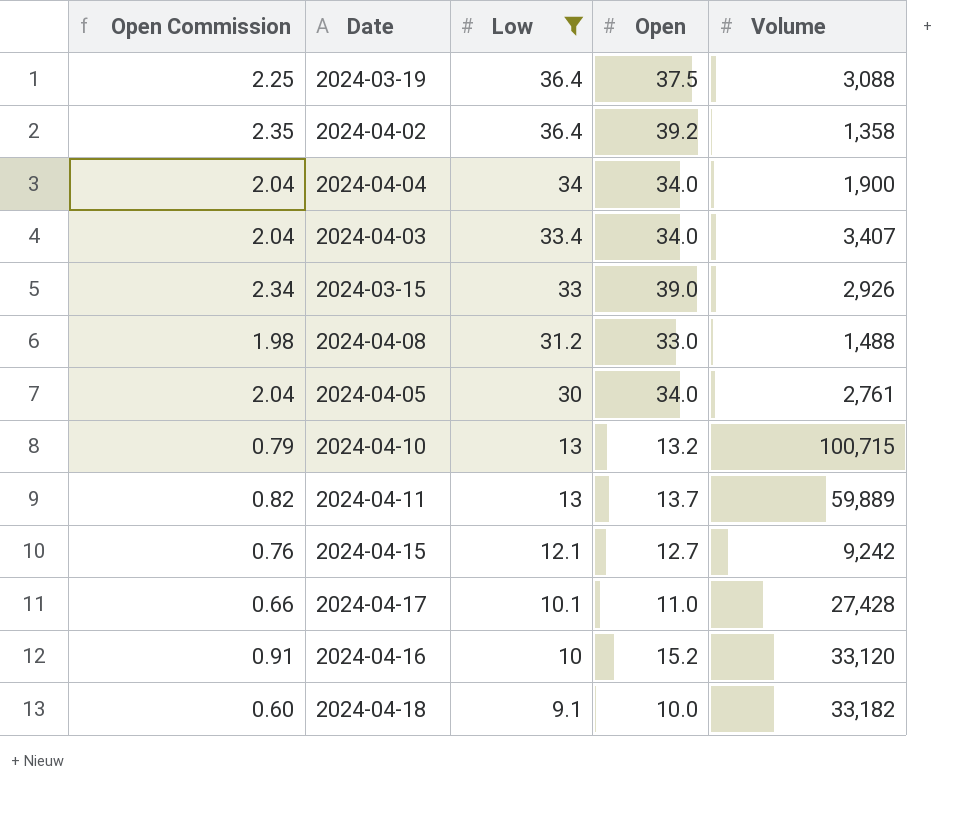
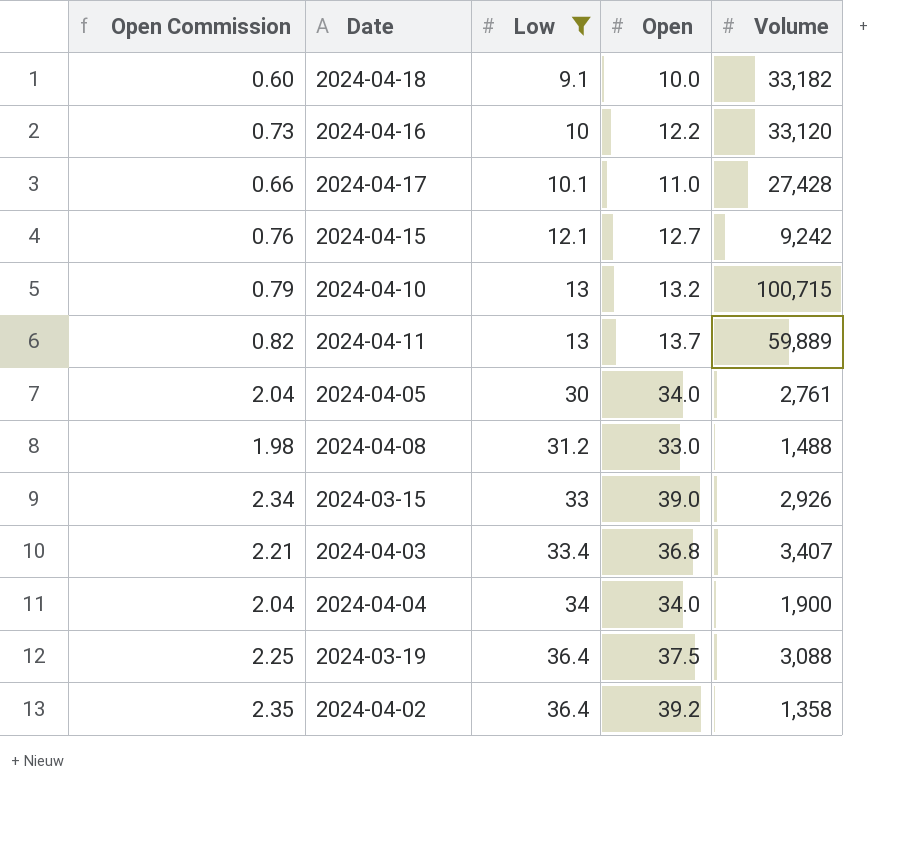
row order: Low descending -> Low ascending
2024-04-16 | Open Commission: 0.91 -> 0.73
2024-04-16 | Open: 15.2 -> 12.2
2024-04-03 | Open Commission: 2.04 -> 2.21
2024-04-03 | Open: 34.0 -> 36.8

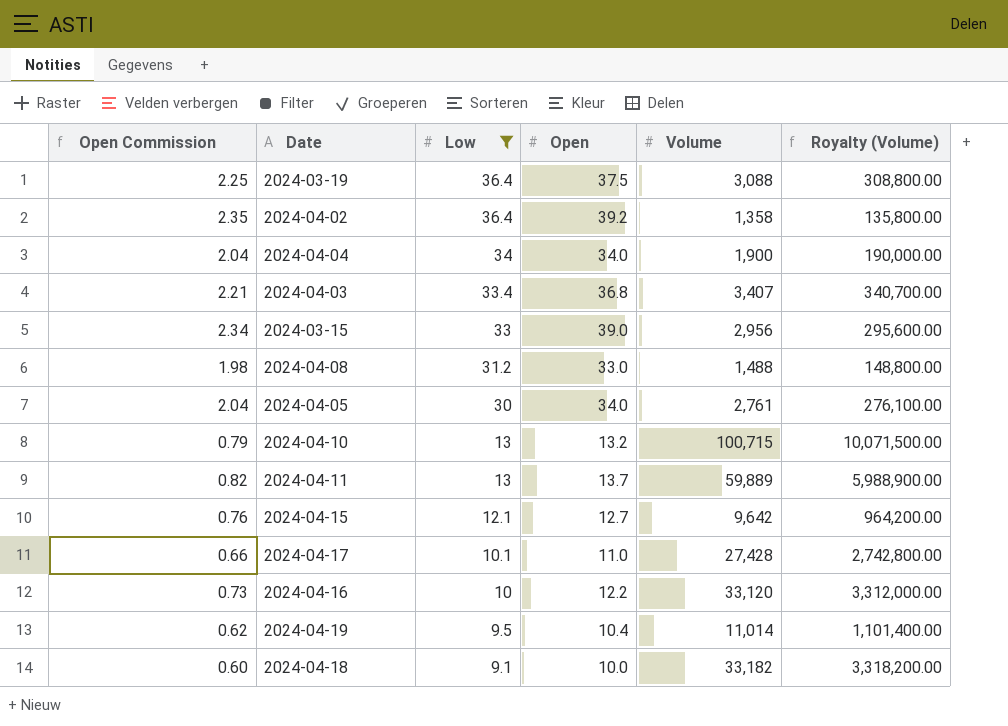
row order: Low ascending -> Low descending
column Royalty (Volume) | formula: none -> [Volume] * 100
2024-03-15 | Volume: 2,926 -> 2,956
2024-04-15 | Volume: 9,242 -> 9,642
row 2024-04-19: none -> 0.62 | 9.5 | 10.4 | 11,014 | 1,101,400.00

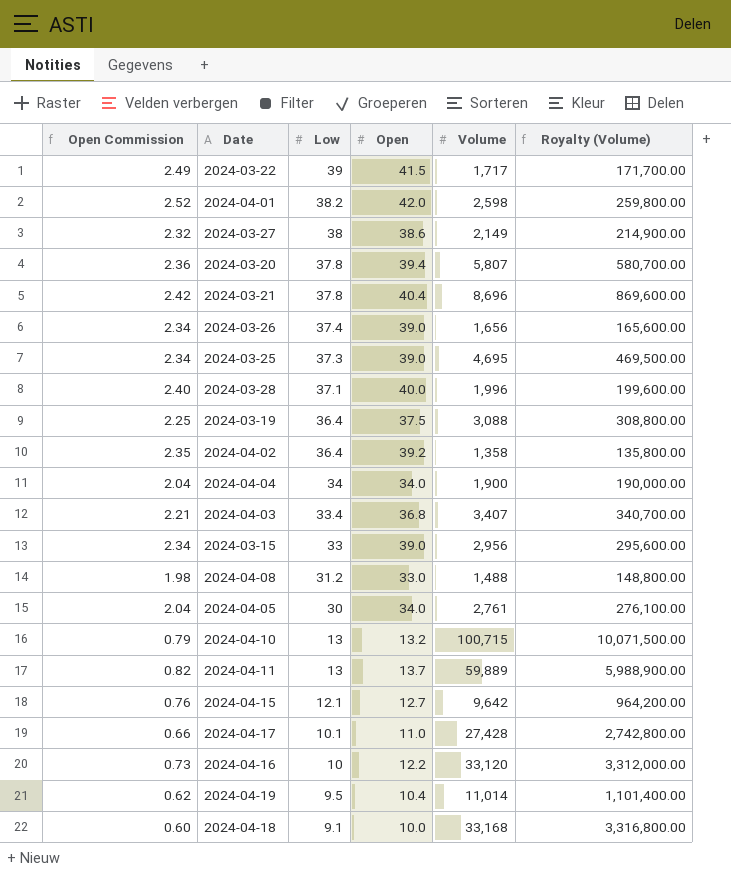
filter: Low <= 36.4 -> none
2024-04-18 | Volume: 33,182 -> 33,168
2024-04-18 | Royalty (Volume): 3,318,200.00 -> 3,316,800.00

